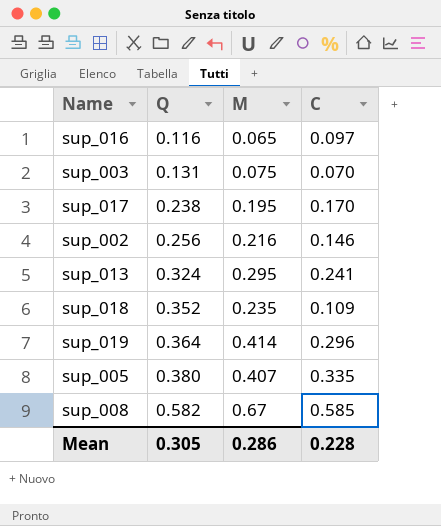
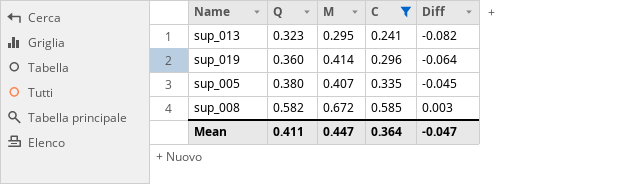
filter: none -> C >= 0.241
column Diff | formula: none -> [C] - [Q]
sup_013 | Q: 0.324 -> 0.323
sup_019 | Q: 0.364 -> 0.360
sup_008 | M: 0.67 -> 0.672
Mean | Q: 0.305 -> 0.411
Mean | M: 0.286 -> 0.447
Mean | C: 0.228 -> 0.364

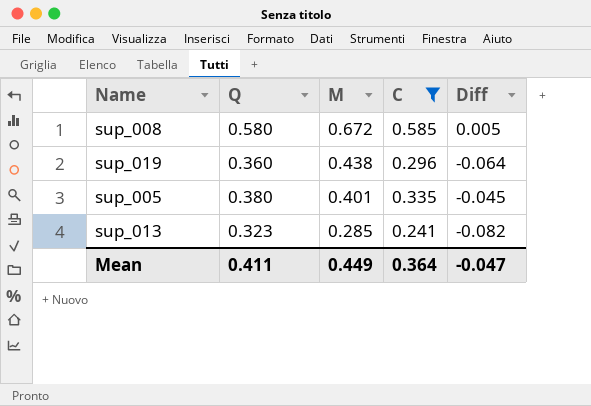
row order: Q ascending -> M descending
sup_008 | Q: 0.582 -> 0.580
sup_008 | Diff: 0.003 -> 0.005
sup_019 | M: 0.414 -> 0.438
sup_005 | M: 0.407 -> 0.401
sup_013 | M: 0.295 -> 0.285
Mean | M: 0.447 -> 0.449

